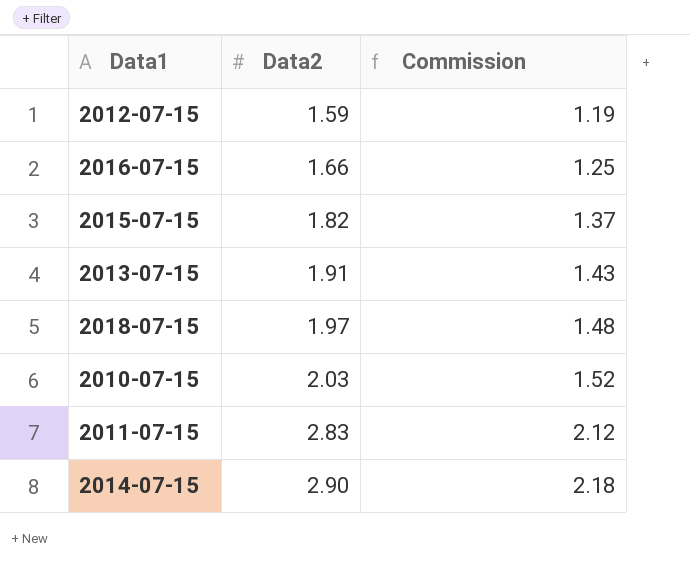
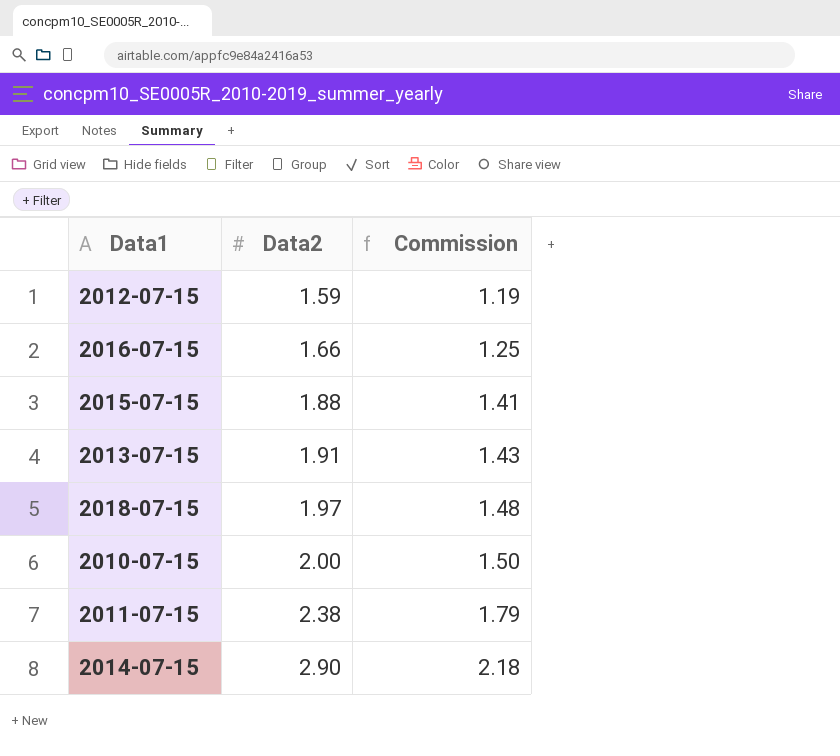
2015-07-15 | Data2: 1.82 -> 1.88
2015-07-15 | Commission: 1.37 -> 1.41
2010-07-15 | Data2: 2.03 -> 2.00
2010-07-15 | Commission: 1.52 -> 1.50
2011-07-15 | Data2: 2.83 -> 2.38
2011-07-15 | Commission: 2.12 -> 1.79

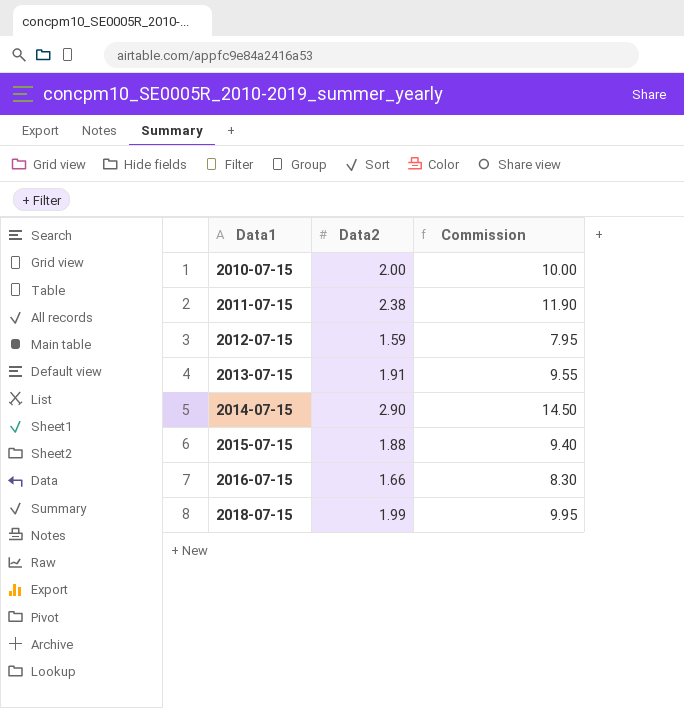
row order: Data2 ascending -> Data1 ascending
column Commission | formula: [Data2] * 0.75 -> [Data2] * 5
2018-07-15 | Data2: 1.97 -> 1.99

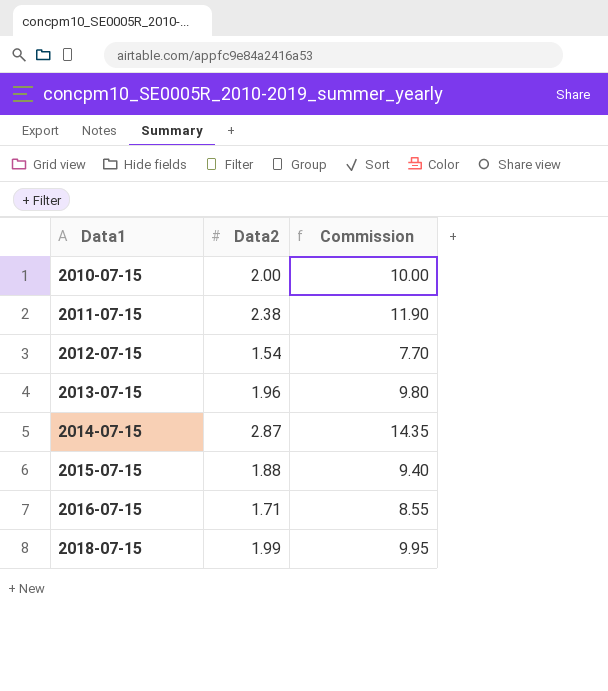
2012-07-15 | Data2: 1.59 -> 1.54
2012-07-15 | Commission: 7.95 -> 7.70
2013-07-15 | Data2: 1.91 -> 1.96
2013-07-15 | Commission: 9.55 -> 9.80
2014-07-15 | Data2: 2.90 -> 2.87
2014-07-15 | Commission: 14.50 -> 14.35
2016-07-15 | Data2: 1.66 -> 1.71
2016-07-15 | Commission: 8.30 -> 8.55

